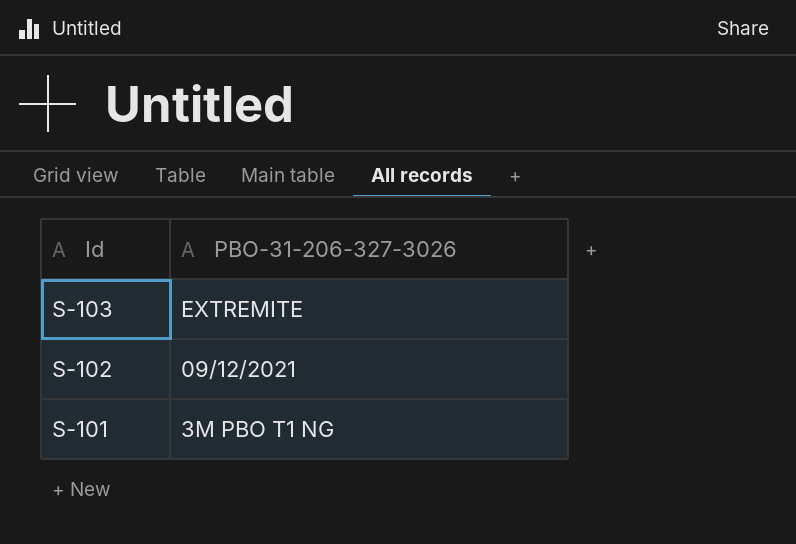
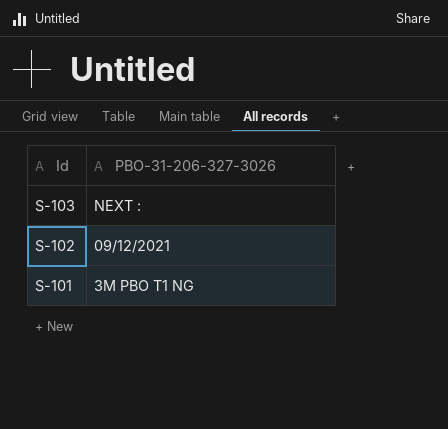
S-103 | PBO-31-206-327-3026: EXTREMITE -> NEXT :

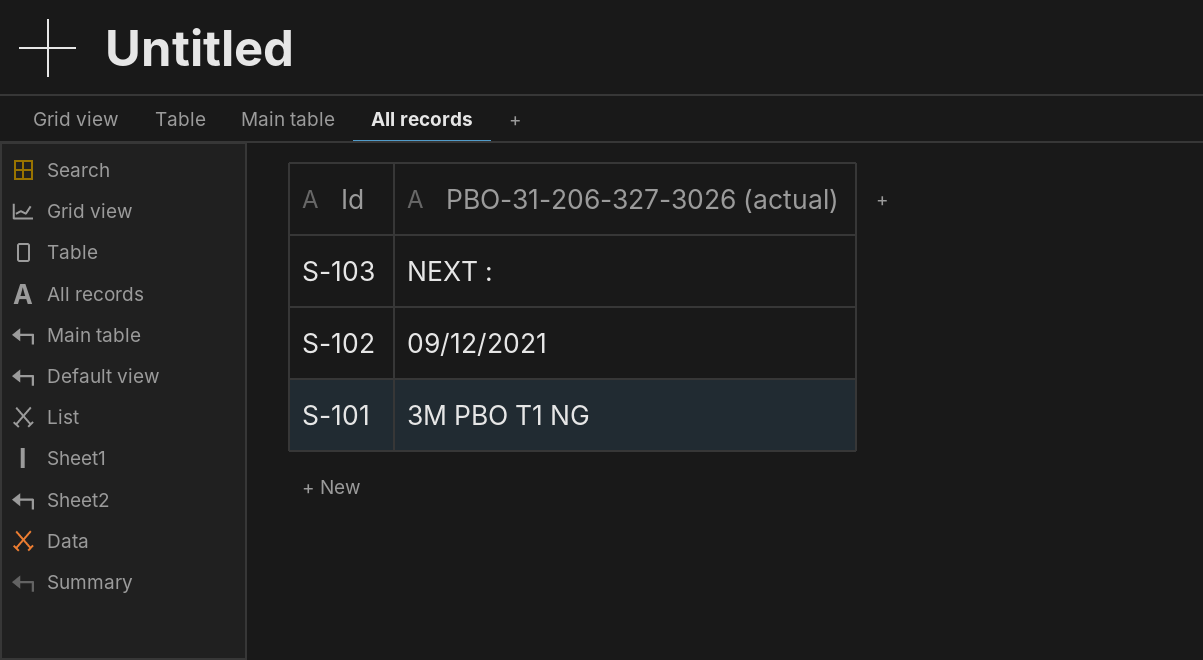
column name: PBO-31-206-327-3026 -> PBO-31-206-327-3026 (actual)

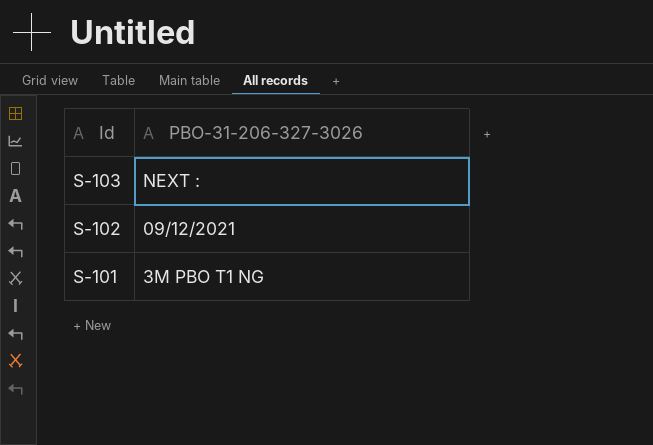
column name: PBO-31-206-327-3026 (actual) -> PBO-31-206-327-3026

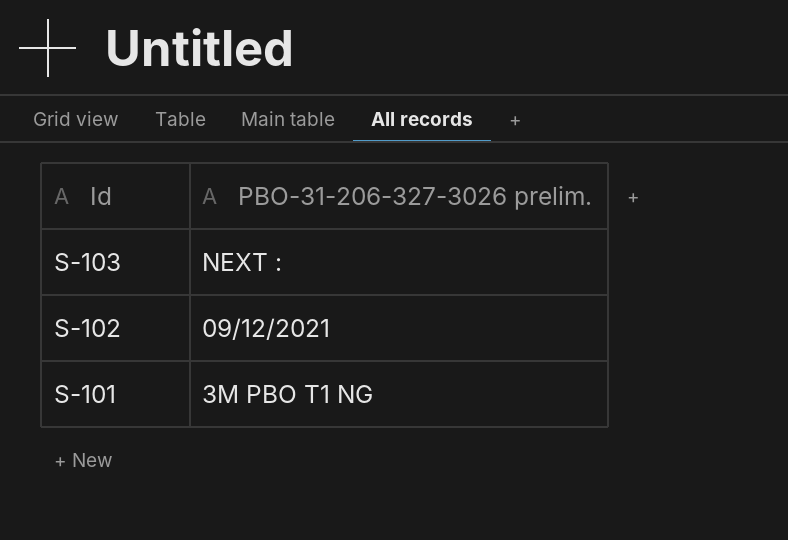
column name: PBO-31-206-327-3026 -> PBO-31-206-327-3026 prelim.

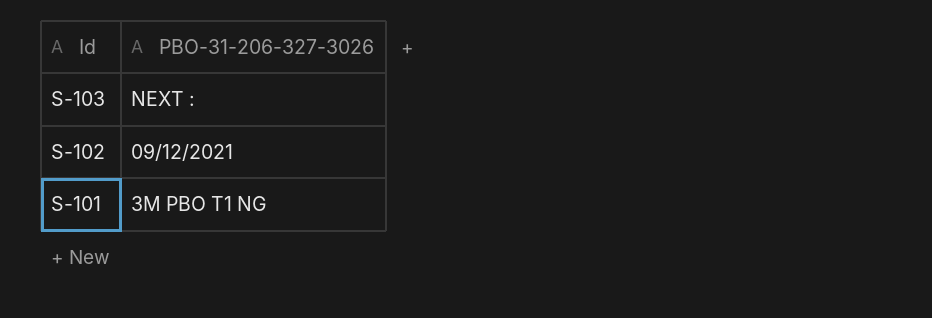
column name: PBO-31-206-327-3026 prelim. -> PBO-31-206-327-3026

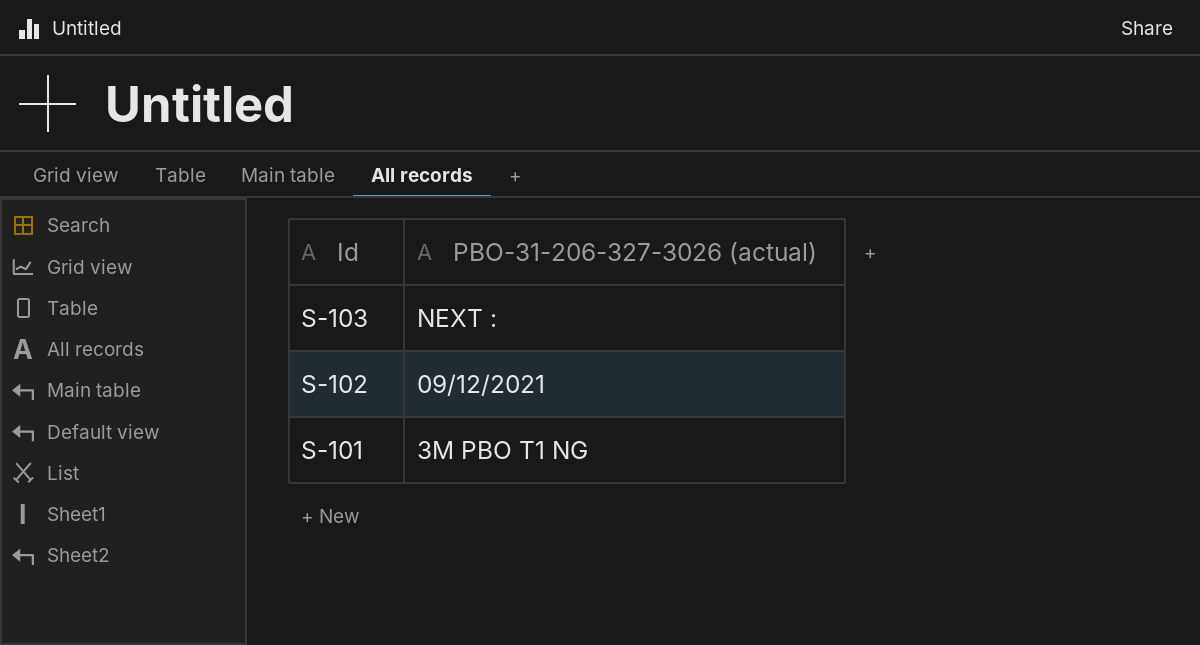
column name: PBO-31-206-327-3026 -> PBO-31-206-327-3026 (actual)

